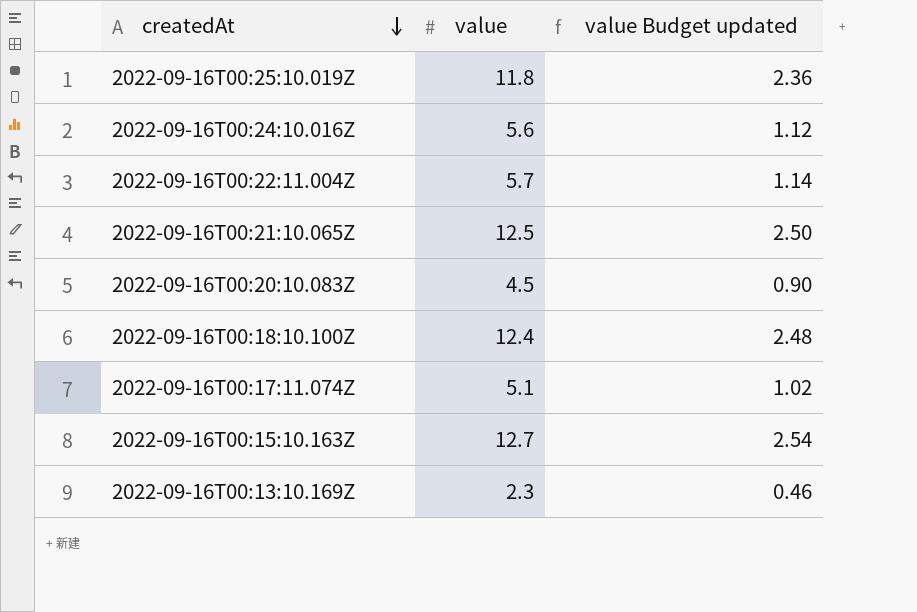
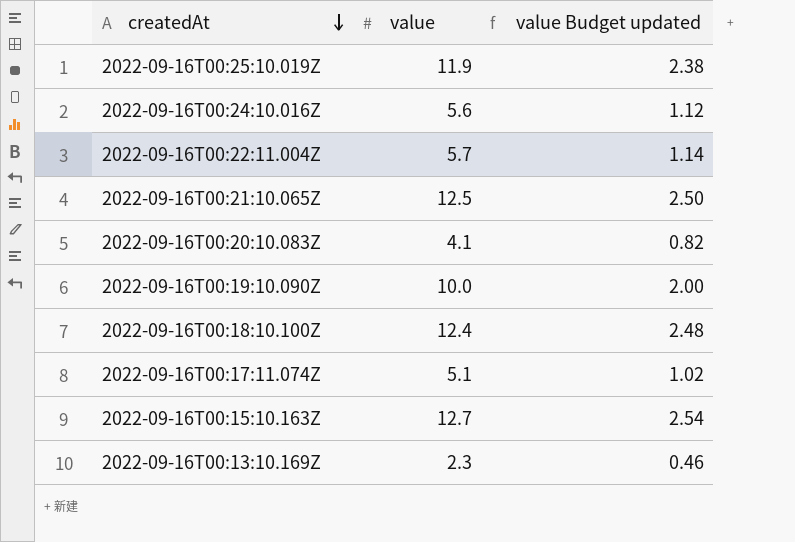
2022-09-16T00:25:10.019Z | value: 11.8 -> 11.9
2022-09-16T00:25:10.019Z | value Budget updated: 2.36 -> 2.38
2022-09-16T00:20:10.083Z | value: 4.5 -> 4.1
2022-09-16T00:20:10.083Z | value Budget updated: 0.90 -> 0.82
row 2022-09-16T00:19:10.090Z: none -> 10.0 | 2.00

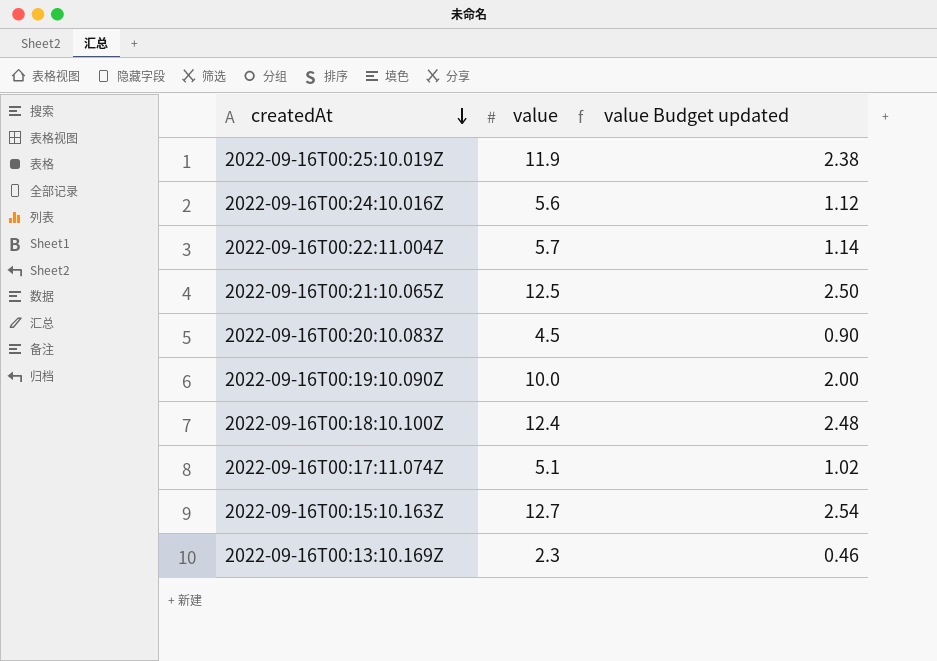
2022-09-16T00:20:10.083Z | value: 4.1 -> 4.5
2022-09-16T00:20:10.083Z | value Budget updated: 0.82 -> 0.90

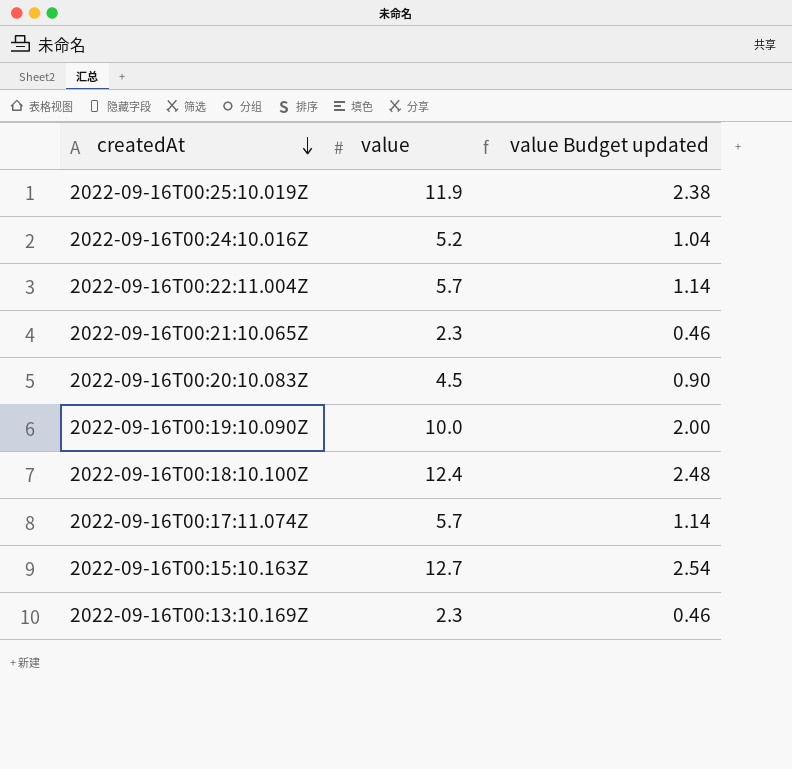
2022-09-16T00:24:10.016Z | value: 5.6 -> 5.2
2022-09-16T00:24:10.016Z | value Budget updated: 1.12 -> 1.04
2022-09-16T00:21:10.065Z | value: 12.5 -> 2.3
2022-09-16T00:21:10.065Z | value Budget updated: 2.50 -> 0.46
2022-09-16T00:17:11.074Z | value: 5.1 -> 5.7
2022-09-16T00:17:11.074Z | value Budget updated: 1.02 -> 1.14

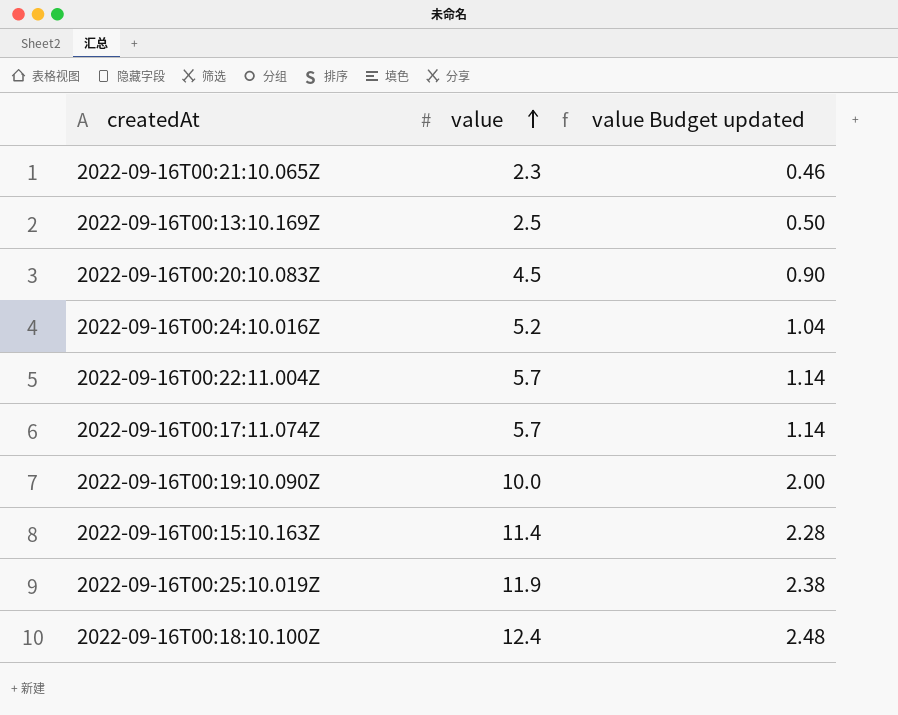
row order: createdAt descending -> value ascending
2022-09-16T00:13:10.169Z | value: 2.3 -> 2.5
2022-09-16T00:13:10.169Z | value Budget updated: 0.46 -> 0.50
2022-09-16T00:15:10.163Z | value: 12.7 -> 11.4
2022-09-16T00:15:10.163Z | value Budget updated: 2.54 -> 2.28

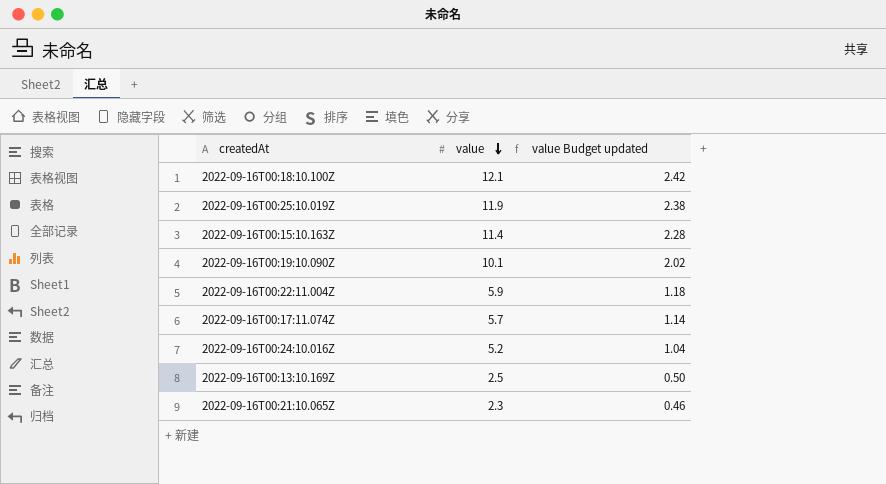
row order: value ascending -> value descending
row 2022-09-16T00:20:10.083Z: 4.5 | 0.90 -> none
2022-09-16T00:18:10.100Z | value: 12.4 -> 12.1
2022-09-16T00:18:10.100Z | value Budget updated: 2.48 -> 2.42
2022-09-16T00:19:10.090Z | value: 10.0 -> 10.1
2022-09-16T00:19:10.090Z | value Budget updated: 2.00 -> 2.02
2022-09-16T00:22:11.004Z | value: 5.7 -> 5.9
2022-09-16T00:22:11.004Z | value Budget updated: 1.14 -> 1.18

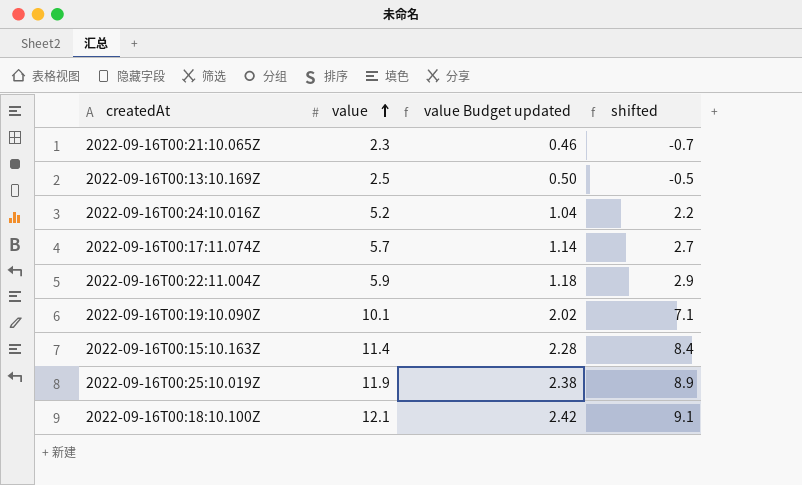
row order: value descending -> value ascending
column shifted | formula: none -> [value] - 3

